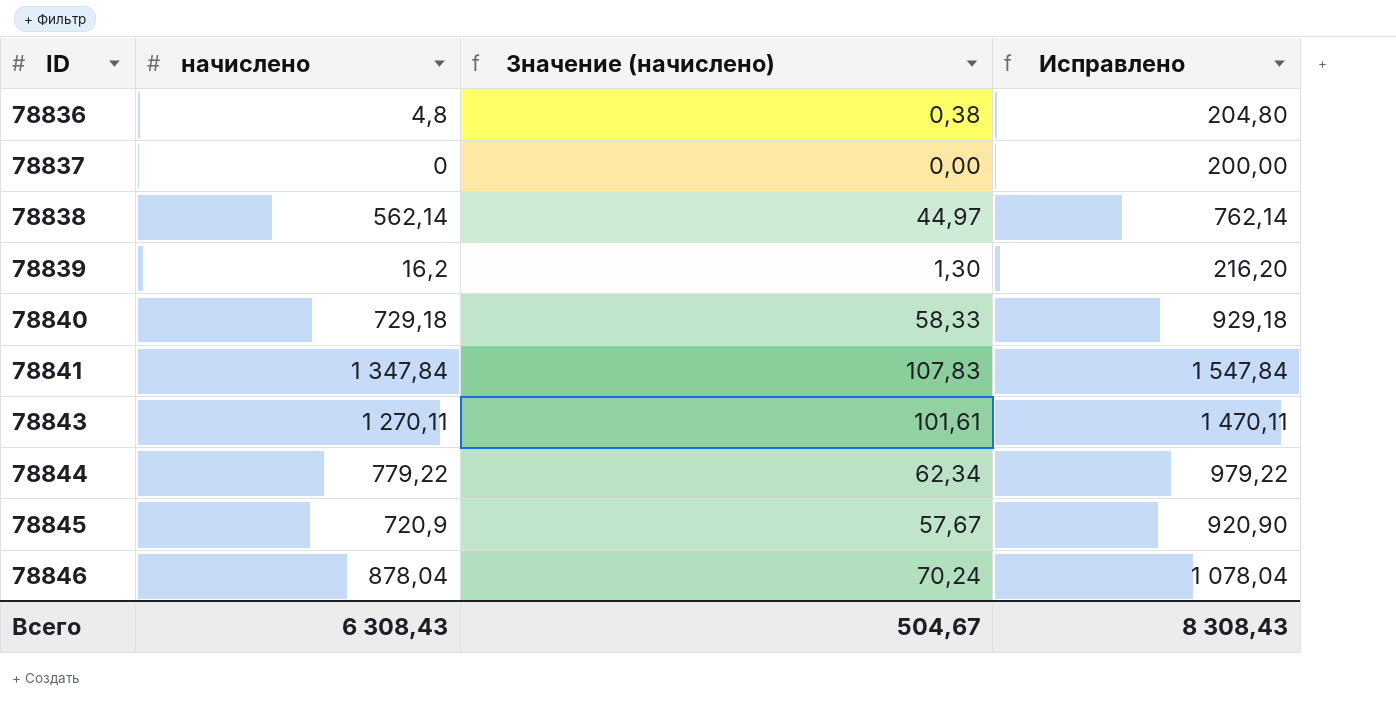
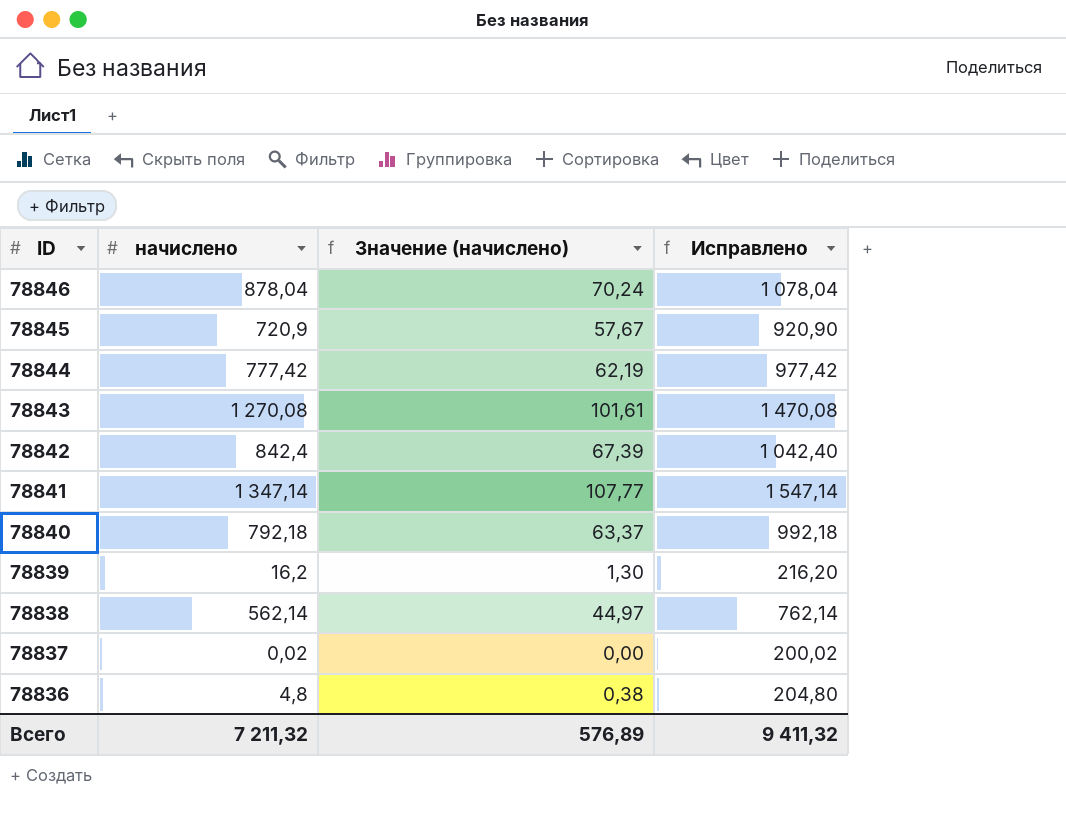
row order: ID ascending -> ID descending
78844 | начислено: 779,22 -> 777,42
78844 | Значение (начислено): 62,34 -> 62,19
78844 | Исправлено: 979,22 -> 977,42
78843 | начислено: 1 270,11 -> 1 270,08
78843 | Исправлено: 1 470,11 -> 1 470,08
row 78842: none -> 842,4 | 67,39 | 1 042,40
78841 | начислено: 1 347,84 -> 1 347,14
78841 | Значение (начислено): 107,83 -> 107,77
78841 | Исправлено: 1 547,84 -> 1 547,14
78840 | начислено: 729,18 -> 792,18
78840 | Значение (начислено): 58,33 -> 63,37
78840 | Исправлено: 929,18 -> 992,18
78837 | начислено: 0 -> 0,02
78837 | Исправлено: 200,00 -> 200,02
Всего | начислено: 6 308,43 -> 7 211,32
Всего | Значение (начислено): 504,67 -> 576,89
Всего | Исправлено: 8 308,43 -> 9 411,32

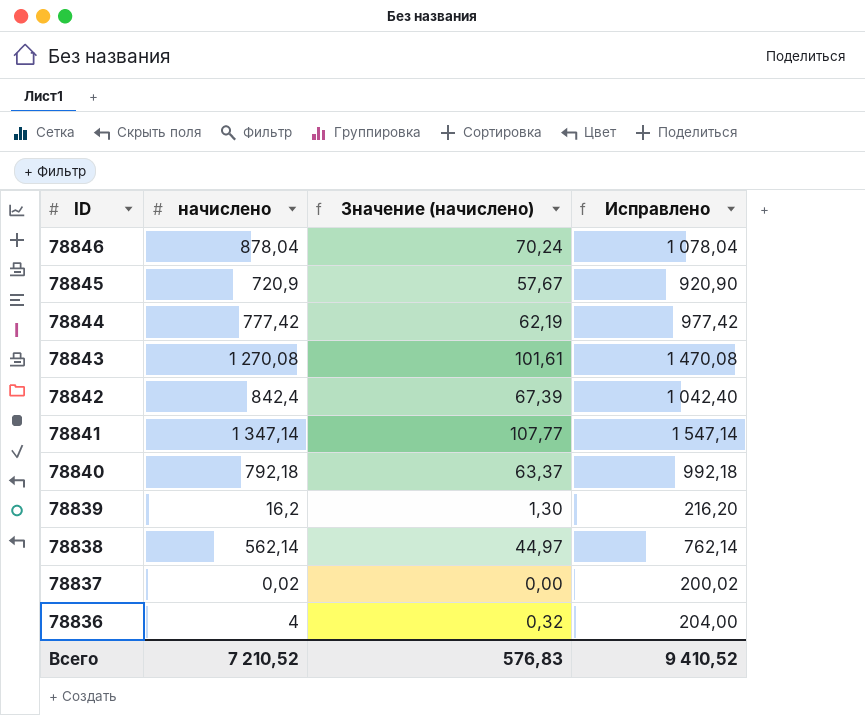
78836 | начислено: 4,8 -> 4
78836 | Значение (начислено): 0,38 -> 0,32
78836 | Исправлено: 204,80 -> 204,00
Всего | начислено: 7 211,32 -> 7 210,52
Всего | Значение (начислено): 576,89 -> 576,83
Всего | Исправлено: 9 411,32 -> 9 410,52

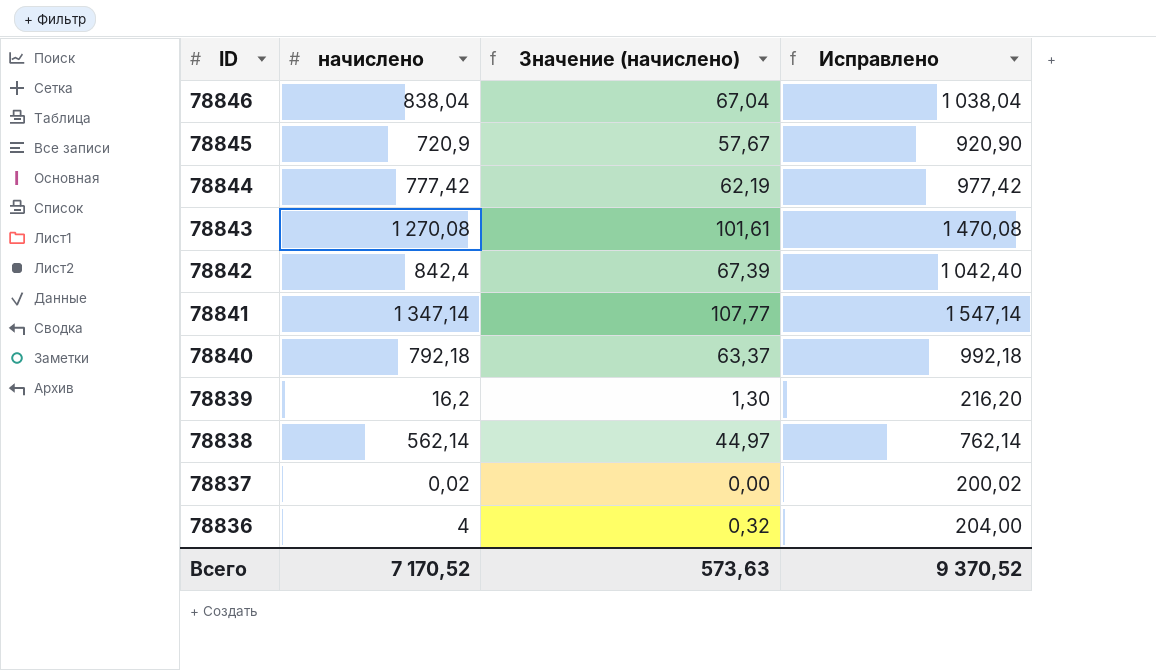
78846 | начислено: 878,04 -> 838,04
78846 | Значение (начислено): 70,24 -> 67,04
78846 | Исправлено: 1 078,04 -> 1 038,04
Всего | начислено: 7 210,52 -> 7 170,52
Всего | Значение (начислено): 576,83 -> 573,63
Всего | Исправлено: 9 410,52 -> 9 370,52

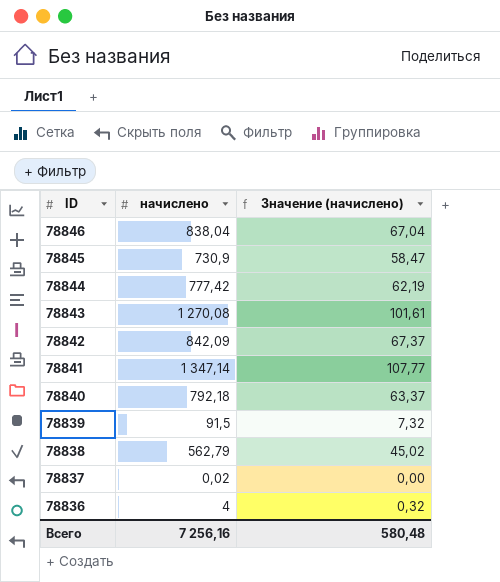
column Исправлено | formula: [начислено] + 200 -> none
78845 | начислено: 720,9 -> 730,9
78845 | Значение (начислено): 57,67 -> 58,47
78842 | начислено: 842,4 -> 842,09
78842 | Значение (начислено): 67,39 -> 67,37
78839 | начислено: 16,2 -> 91,5
78839 | Значение (начислено): 1,30 -> 7,32
78838 | начислено: 562,14 -> 562,79
78838 | Значение (начислено): 44,97 -> 45,02
Всего | начислено: 7 170,52 -> 7 256,16
Всего | Значение (начислено): 573,63 -> 580,48

